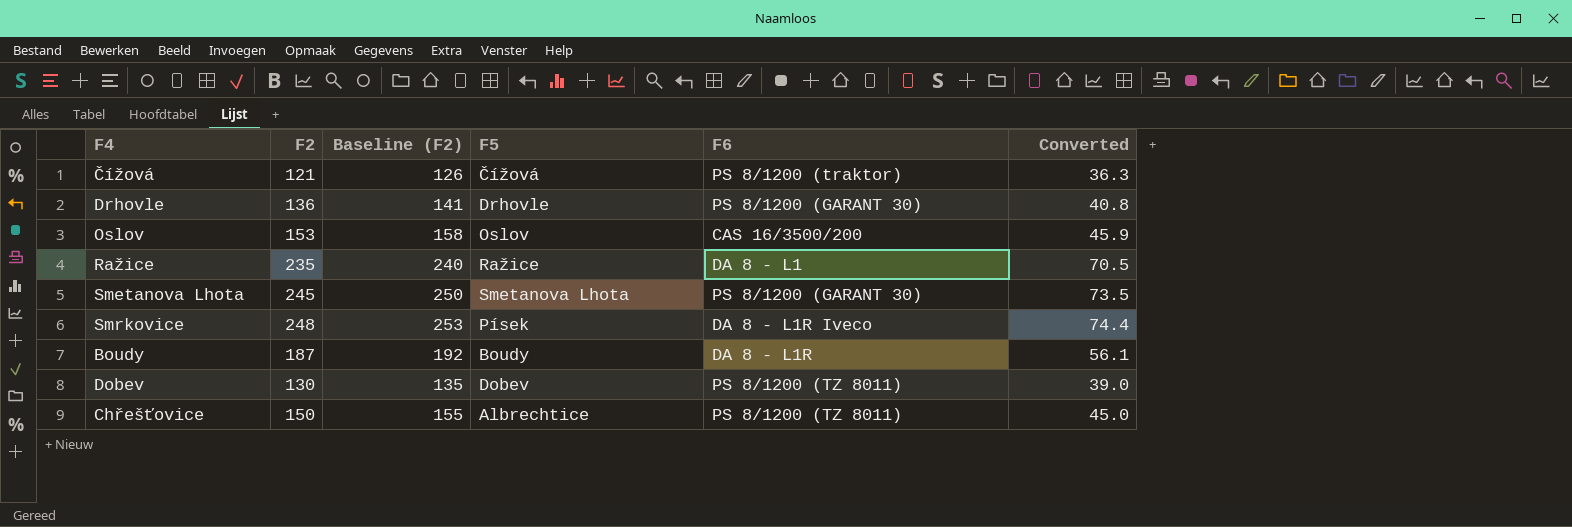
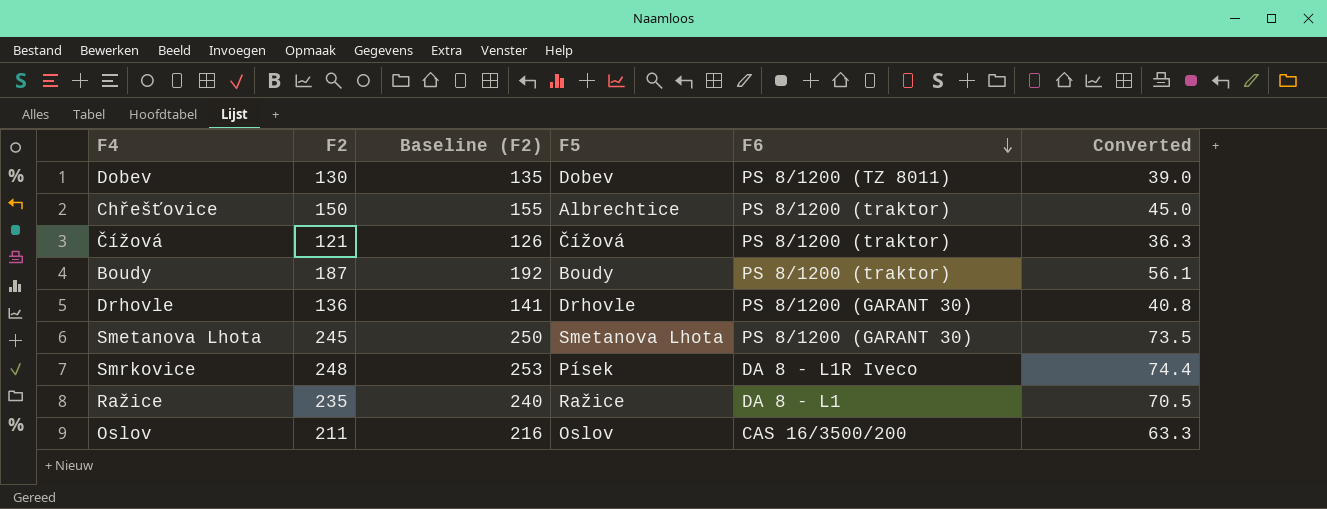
row order: none -> F6 descending
Chřešťovice | F6: PS 8/1200 (TZ 8011) -> PS 8/1200 (traktor)
Boudy | F6: DA 8 - L1R -> PS 8/1200 (traktor)
Oslov | F2: 153 -> 211
Oslov | Baseline (F2): 158 -> 216
Oslov | Converted: 45.9 -> 63.3

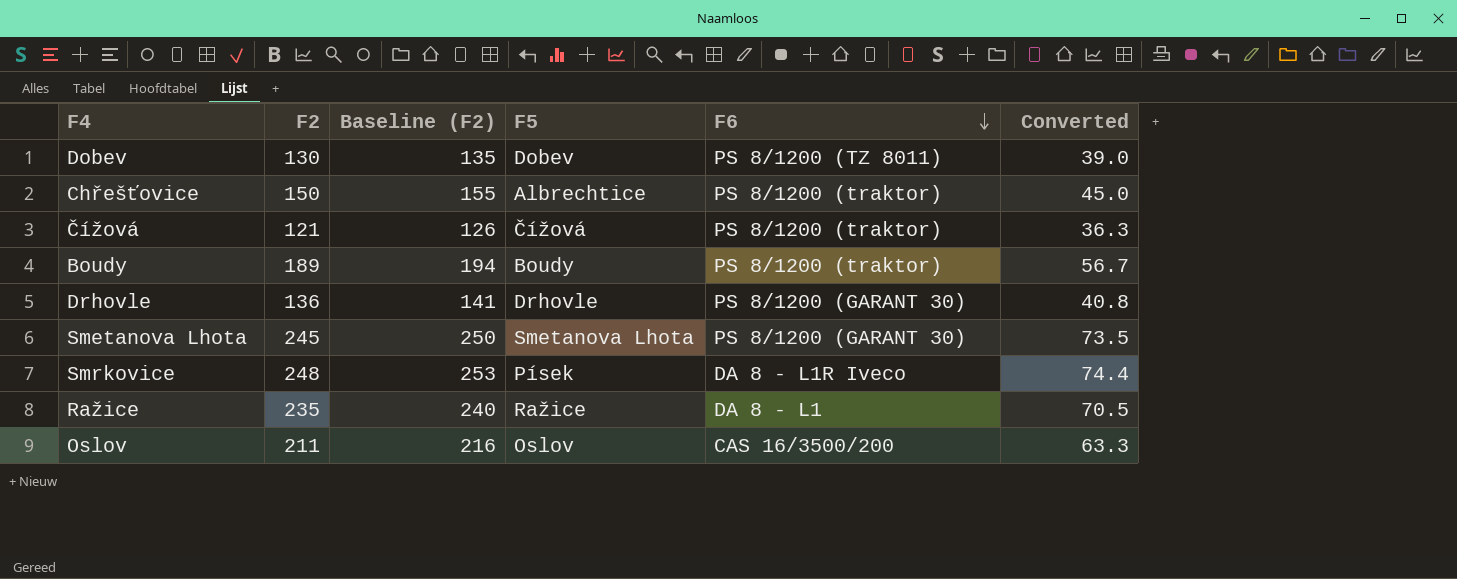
Boudy | F2: 187 -> 189
Boudy | Baseline (F2): 192 -> 194
Boudy | Converted: 56.1 -> 56.7

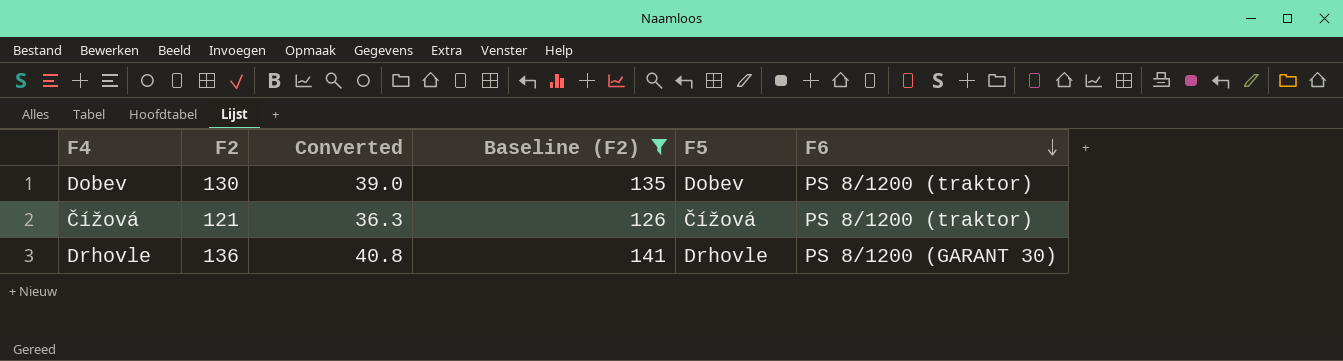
filter: none -> Baseline (F2) <= 141
column Converted | position: 6 -> 3
Dobev | F6: PS 8/1200 (TZ 8011) -> PS 8/1200 (traktor)

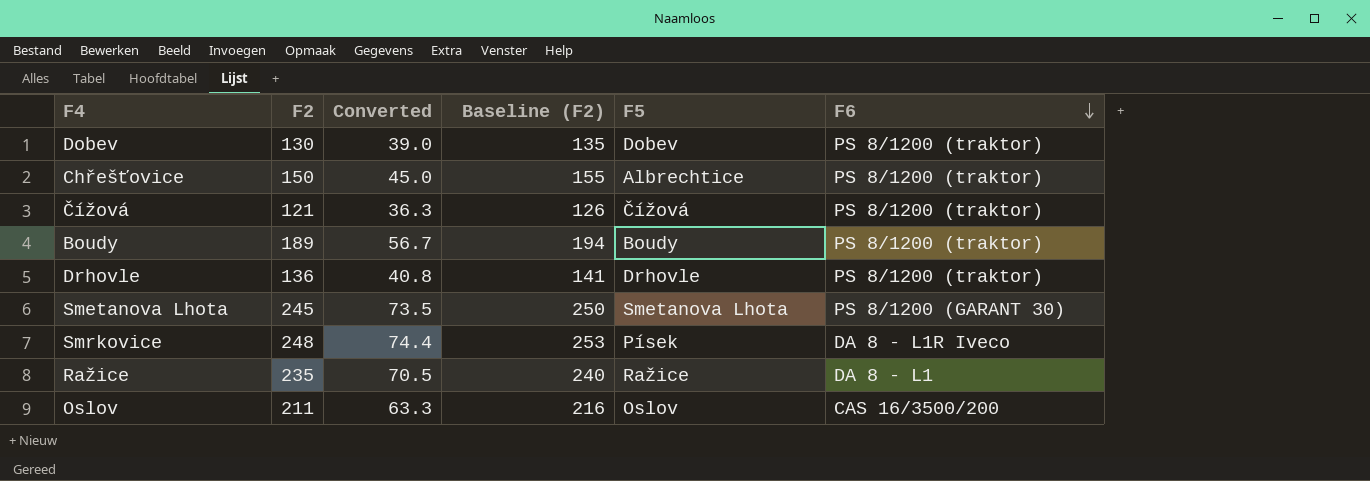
filter: Baseline (F2) <= 141 -> none
Drhovle | F6: PS 8/1200 (GARANT 30) -> PS 8/1200 (traktor)

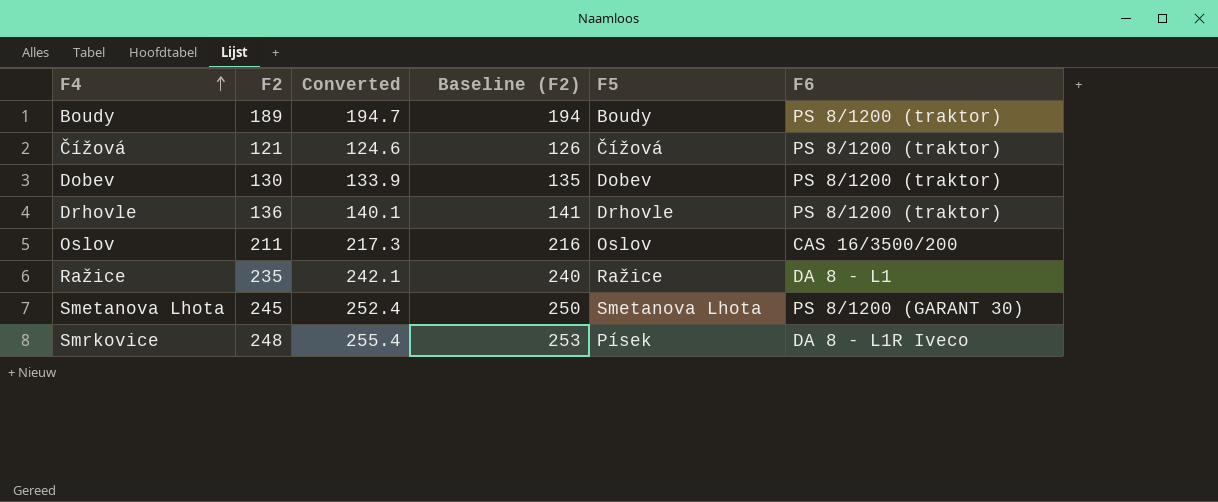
row order: F6 descending -> F4 ascending
column Converted | formula: [F2] * 0.3 -> [F2] * 1.03
row Chřešťovice: 150 | 45.0 | 155 | Albrechtice | PS 8/1200 (traktor) -> none

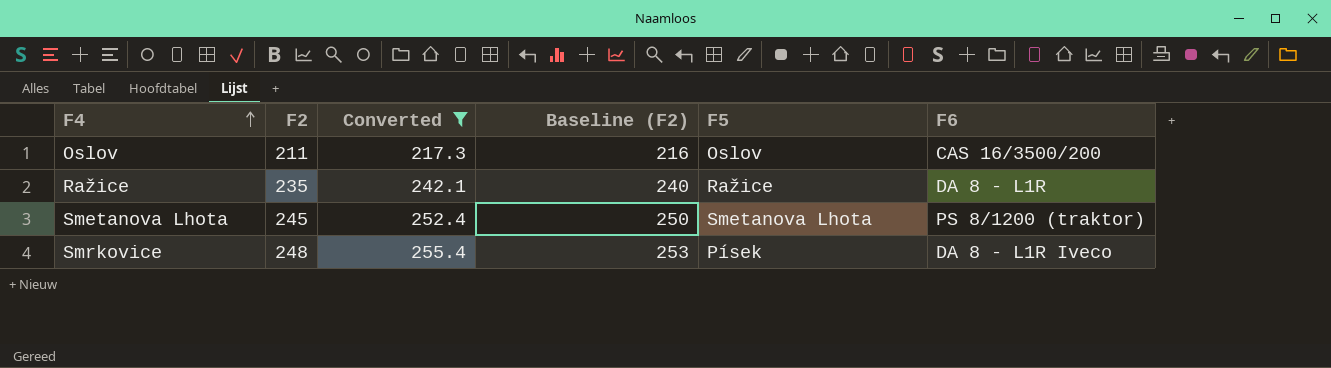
filter: none -> Converted >= 217.3
Ražice | F6: DA 8 - L1 -> DA 8 - L1R
Smetanova Lhota | F6: PS 8/1200 (GARANT 30) -> PS 8/1200 (traktor)

